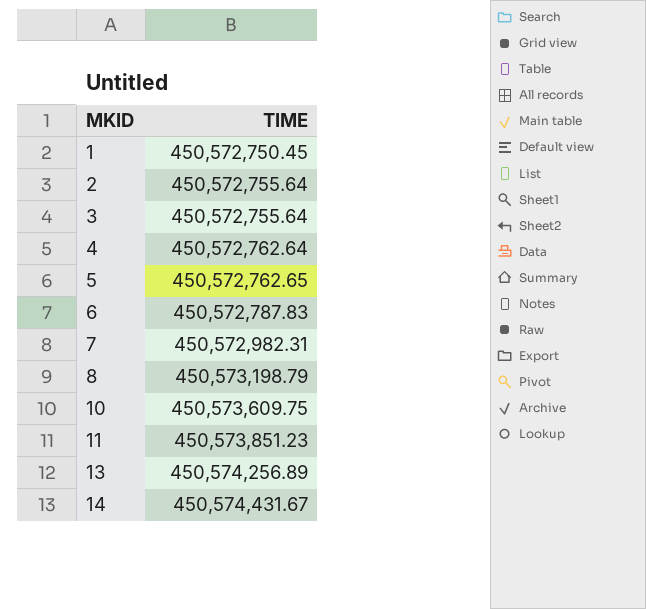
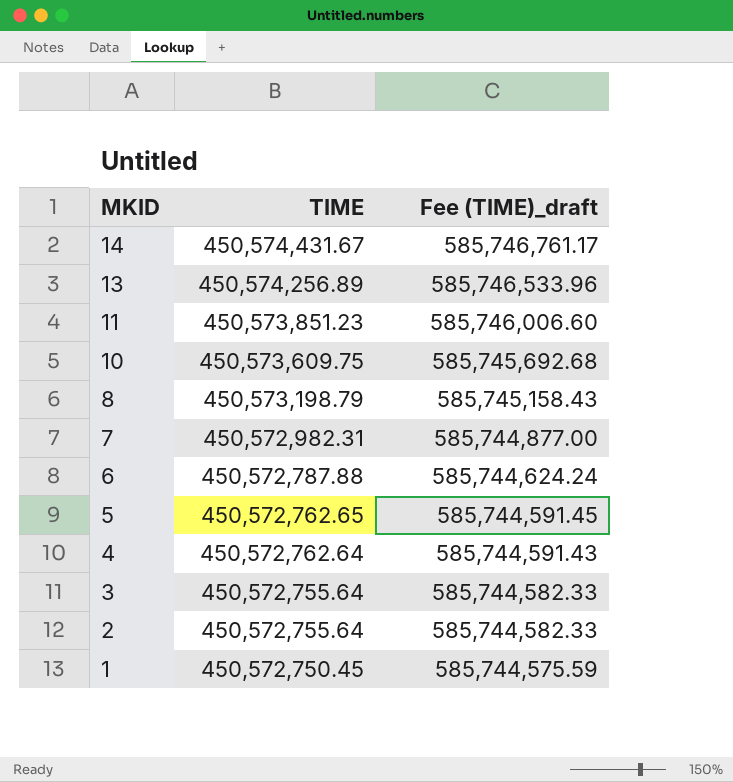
row order: MKID ascending -> MKID descending
column Fee (TIME)_draft | formula: none -> [TIME] * 1.3
6 | TIME: 450,572,787.83 -> 450,572,787.88

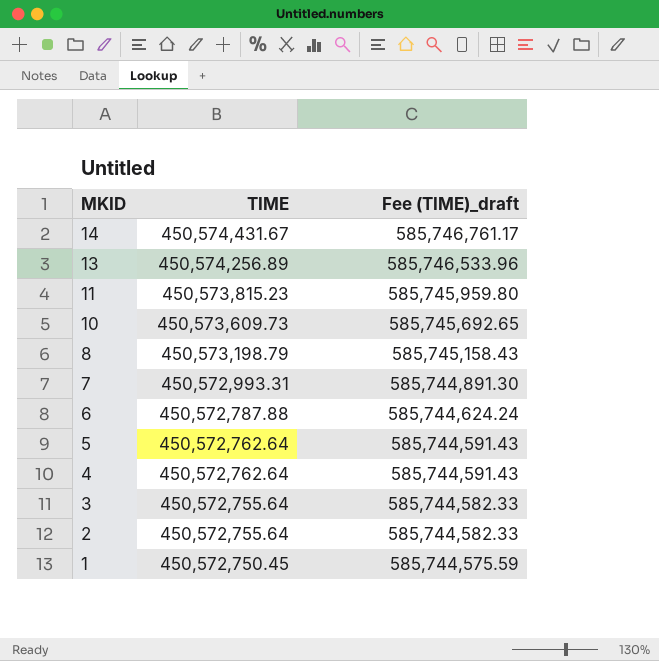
11 | TIME: 450,573,851.23 -> 450,573,815.23
11 | Fee (TIME)_draft: 585,746,006.60 -> 585,745,959.80
10 | TIME: 450,573,609.75 -> 450,573,609.73
10 | Fee (TIME)_draft: 585,745,692.68 -> 585,745,692.65
7 | TIME: 450,572,982.31 -> 450,572,993.31
7 | Fee (TIME)_draft: 585,744,877.00 -> 585,744,891.30
5 | TIME: 450,572,762.65 -> 450,572,762.64
5 | Fee (TIME)_draft: 585,744,591.45 -> 585,744,591.43

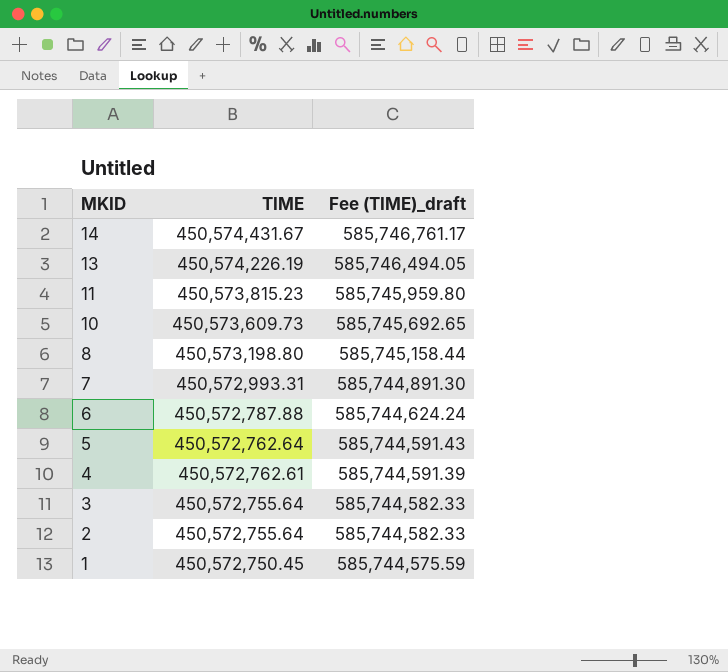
13 | TIME: 450,574,256.89 -> 450,574,226.19
13 | Fee (TIME)_draft: 585,746,533.96 -> 585,746,494.05
8 | TIME: 450,573,198.79 -> 450,573,198.80
8 | Fee (TIME)_draft: 585,745,158.43 -> 585,745,158.44
4 | TIME: 450,572,762.64 -> 450,572,762.61
4 | Fee (TIME)_draft: 585,744,591.43 -> 585,744,591.39

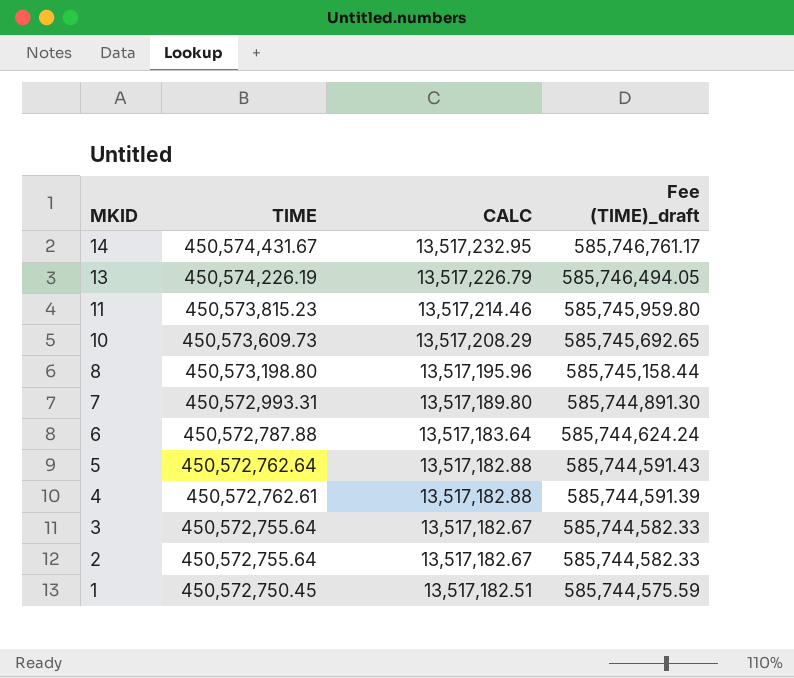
column CALC | formula: none -> [TIME] * 0.03

